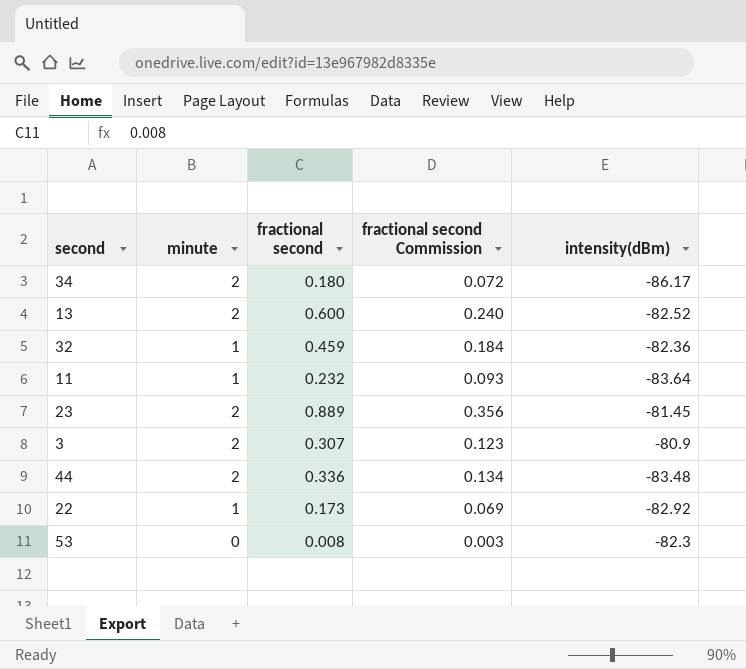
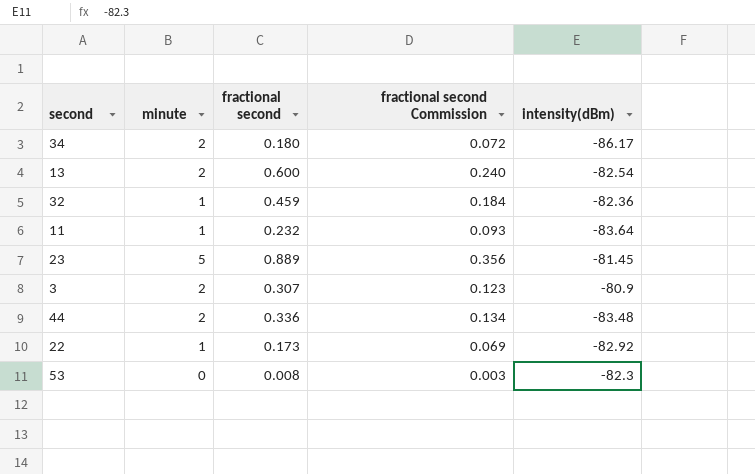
13 | intensity(dBm): -82.52 -> -82.54
23 | minute: 2 -> 5

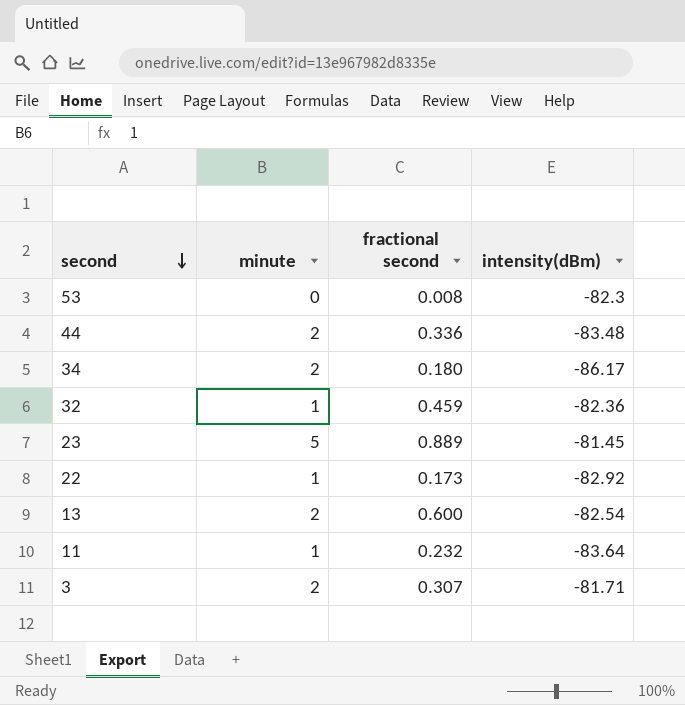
row order: none -> second descending
column fractional second Commission | formula: [fractional second] * 0.4 -> none
3 | intensity(dBm): -80.9 -> -81.71

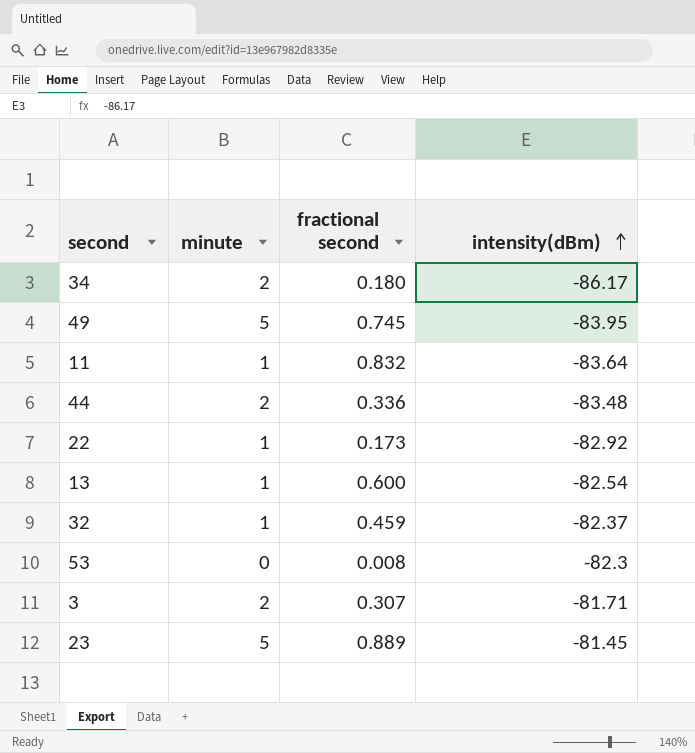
row order: second descending -> intensity(dBm) ascending
row 49: none -> 5 | 0.745 | -83.95
11 | fractional second: 0.232 -> 0.832
13 | minute: 2 -> 1
32 | intensity(dBm): -82.36 -> -82.37

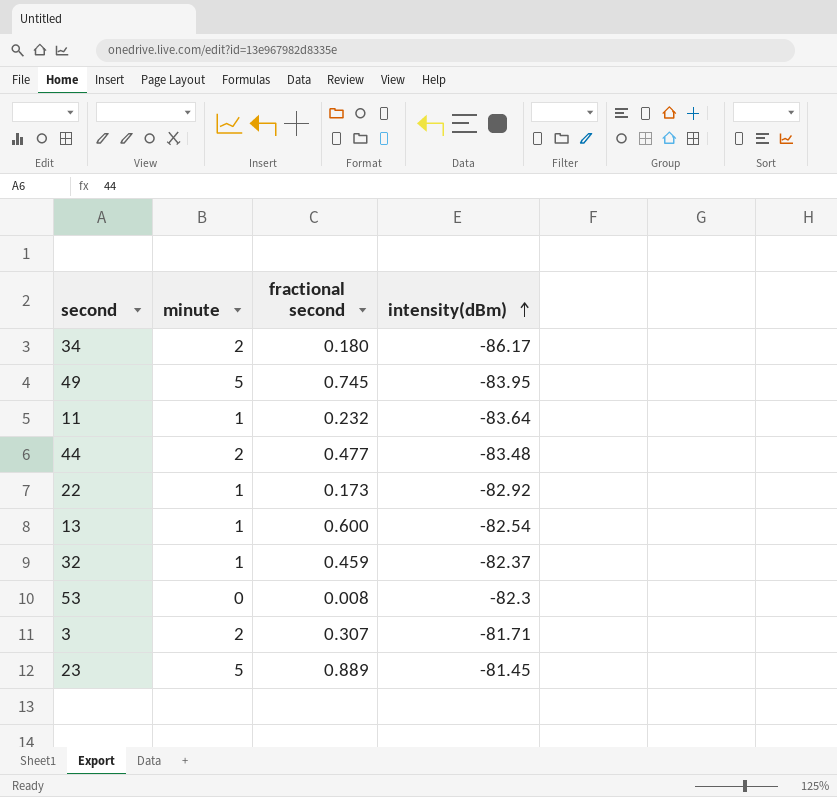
11 | fractional second: 0.832 -> 0.232
44 | fractional second: 0.336 -> 0.477

